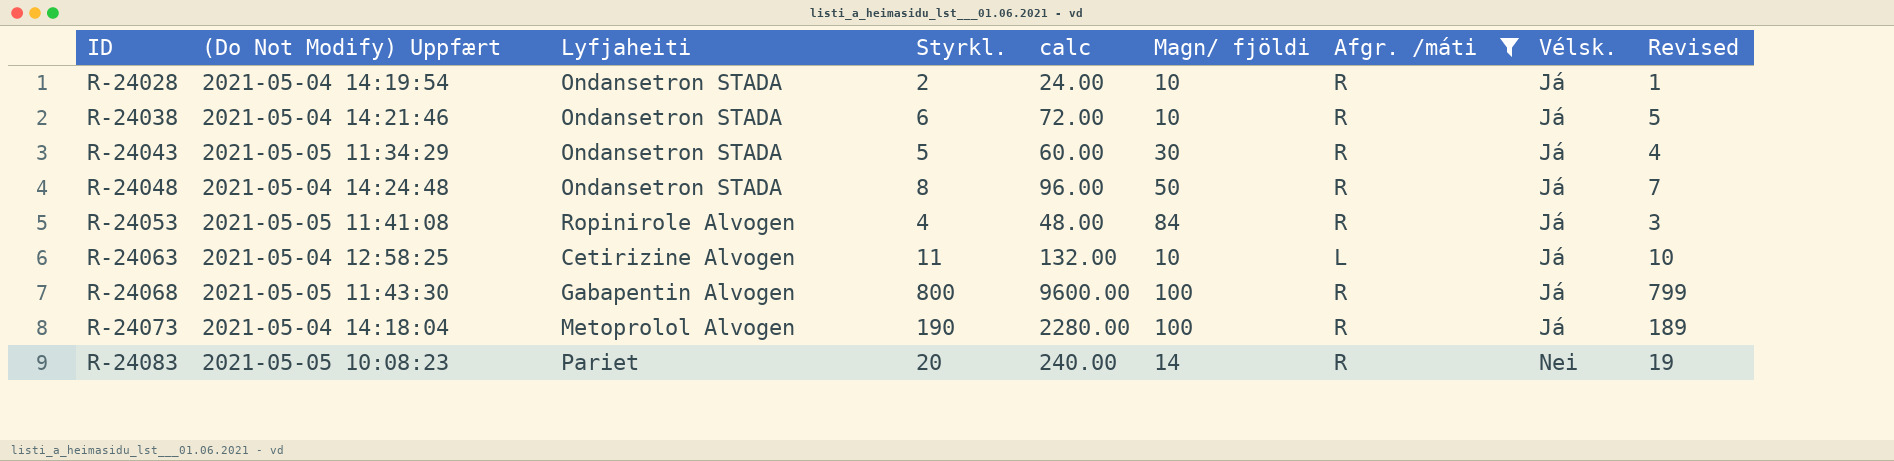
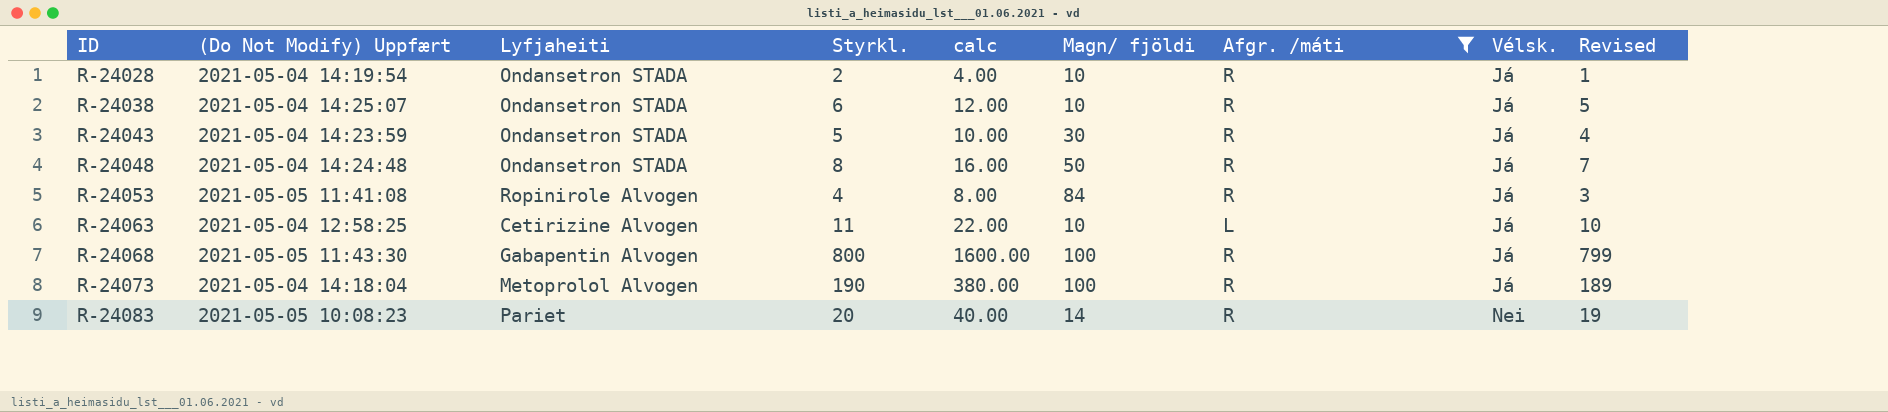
column calc | formula: [Styrkl.] * 12 -> [Styrkl.] * 2
R-24038 | (Do Not Modify) Uppfært: 2021-05-04 14:21:46 -> 2021-05-04 14:25:07
R-24043 | (Do Not Modify) Uppfært: 2021-05-05 11:34:29 -> 2021-05-04 14:23:59

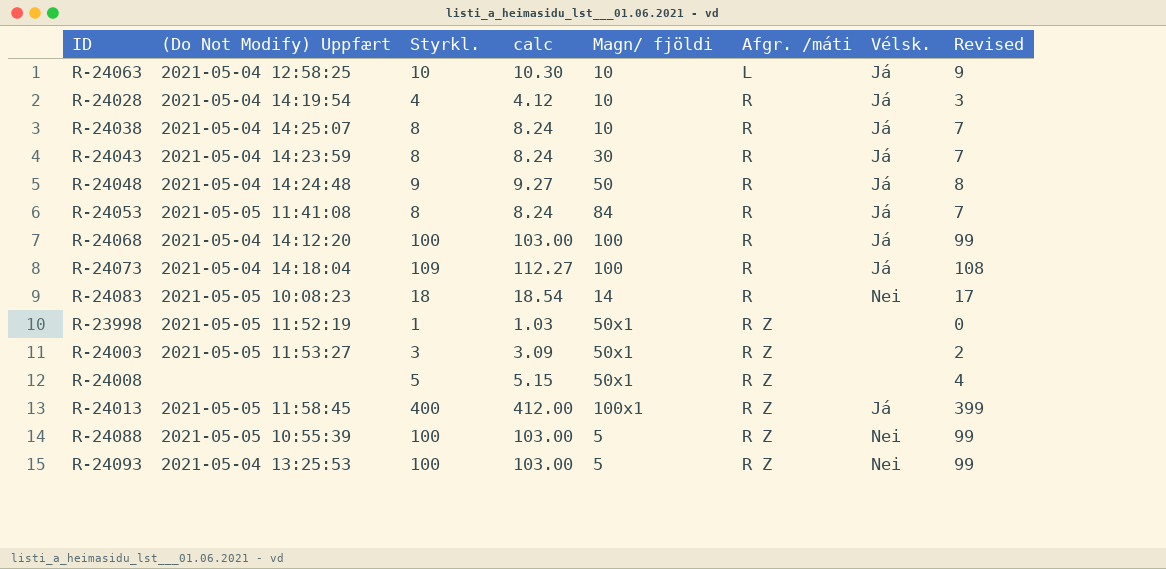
filter: Afgr. /máti != R Z -> none
row order: ID ascending -> Afgr. /máti ascending
column Lyfjaheiti | position: 3 -> none
column calc | formula: [Styrkl.] * 2 -> [Styrkl.] * 1.03
R-24063 | Styrkl.: 11 -> 10
R-24063 | Revised: 10 -> 9
R-24028 | Styrkl.: 2 -> 4
R-24028 | Revised: 1 -> 3
R-24038 | Styrkl.: 6 -> 8
R-24038 | Revised: 5 -> 7
R-24043 | Styrkl.: 5 -> 8
R-24043 | Revised: 4 -> 7
R-24048 | Styrkl.: 8 -> 9
R-24048 | Revised: 7 -> 8
R-24053 | Styrkl.: 4 -> 8
R-24053 | Revised: 3 -> 7
R-24068 | (Do Not Modify) Uppfært: 2021-05-05 11:43:30 -> 2021-05-04 14:12:20
R-24068 | Styrkl.: 800 -> 100
R-24068 | Revised: 799 -> 99
R-24073 | Styrkl.: 190 -> 109
R-24073 | Revised: 189 -> 108
R-24083 | Styrkl.: 20 -> 18
R-24083 | Revised: 19 -> 17

